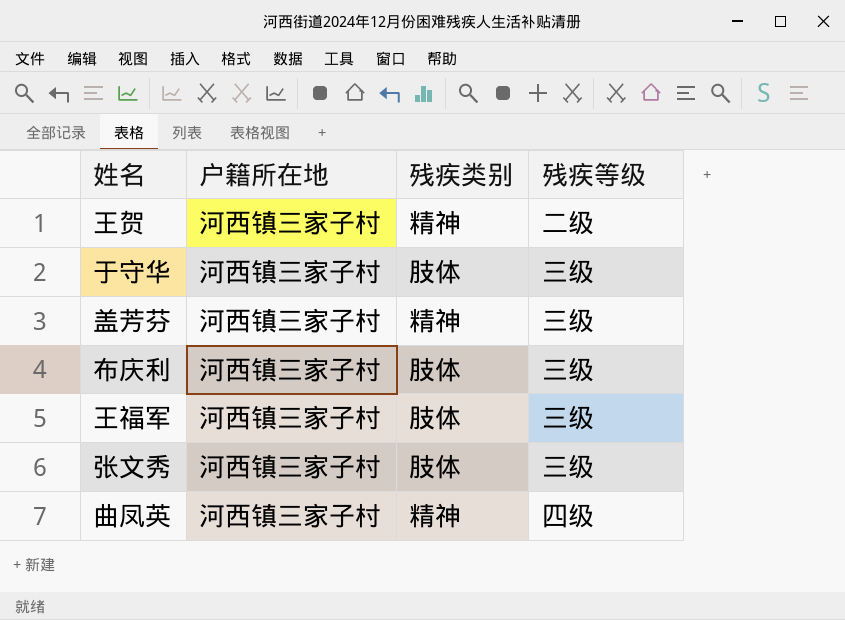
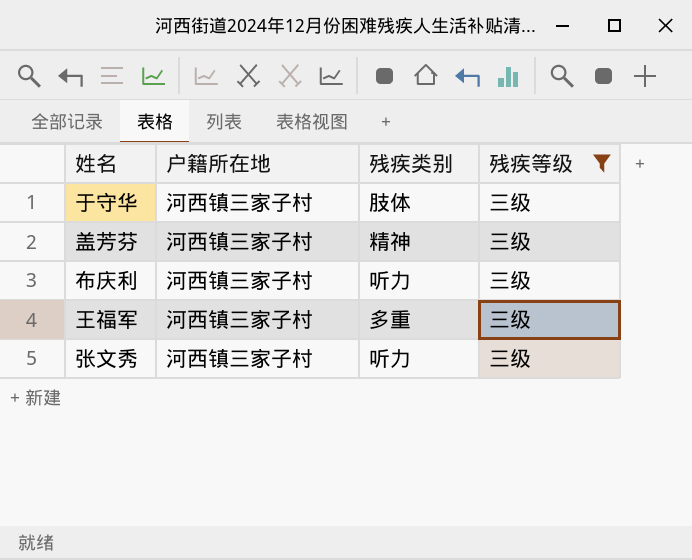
filter: none -> 残疾等级 = 三级
布庆利 | 残疾类别: 肢体 -> 听力
王福军 | 残疾类别: 肢体 -> 多重
张文秀 | 残疾类别: 肢体 -> 听力

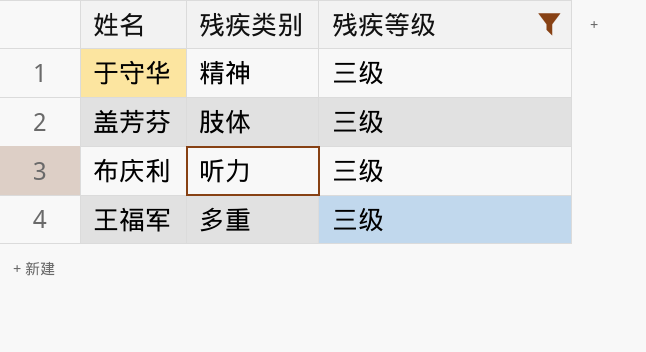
column 户籍所在地 | position: 2 -> none
row 张文秀: 河西镇三家子村 | 听力 | 三级 -> none
于守华 | 残疾类别: 肢体 -> 精神
盖芳芬 | 残疾类别: 精神 -> 肢体

